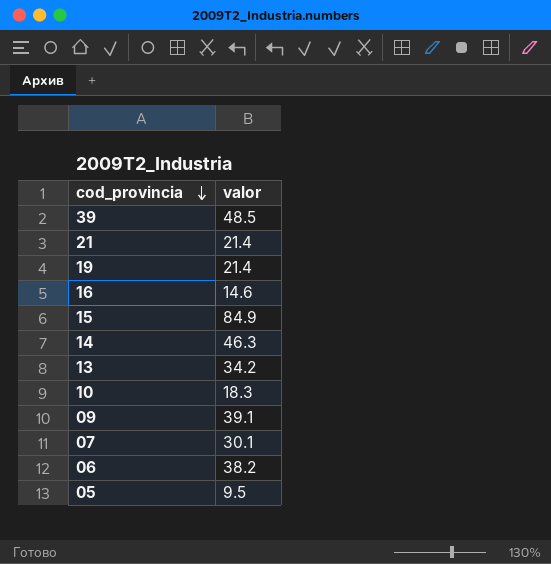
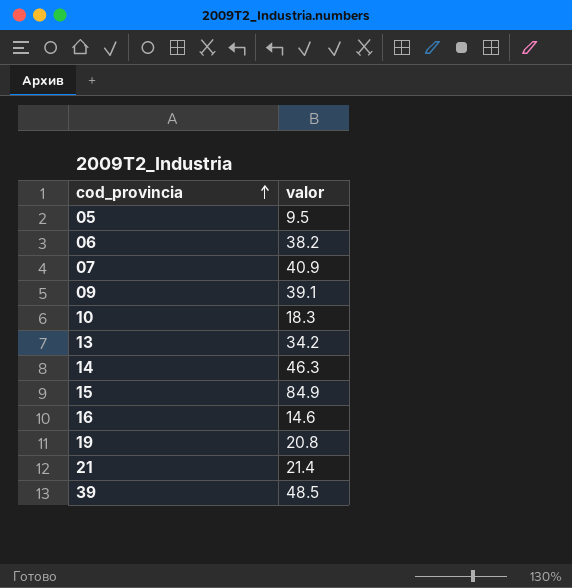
row order: cod_provincia descending -> cod_provincia ascending
07 | valor: 30.1 -> 40.9
19 | valor: 21.4 -> 20.8

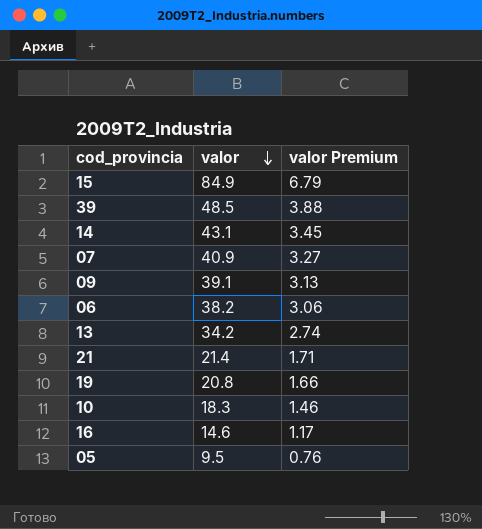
row order: cod_provincia ascending -> valor descending
column valor Premium | formula: none -> [valor] * 0.08
14 | valor: 46.3 -> 43.1

